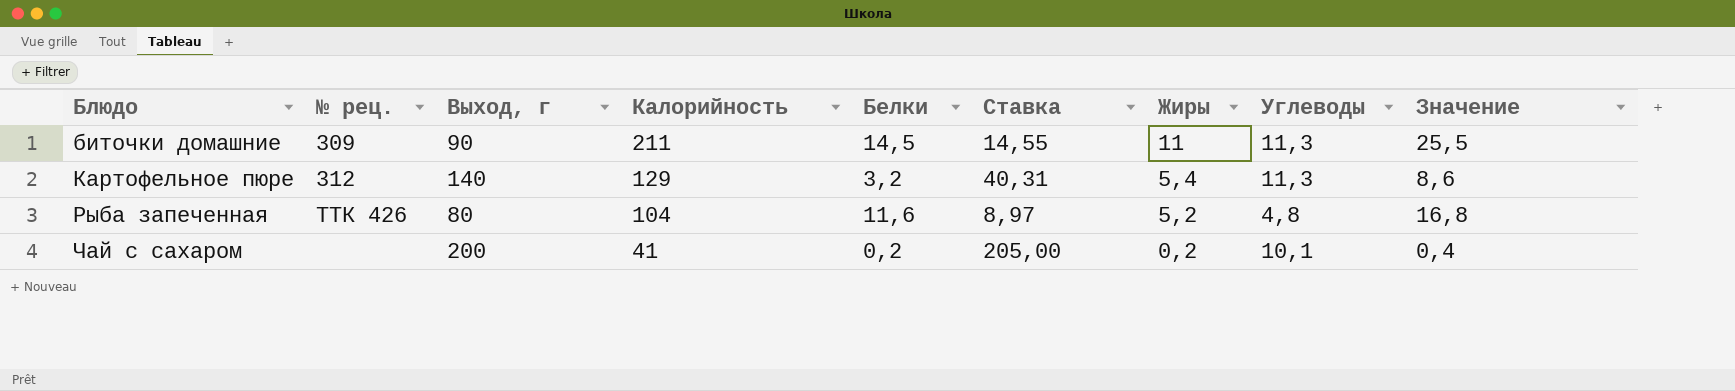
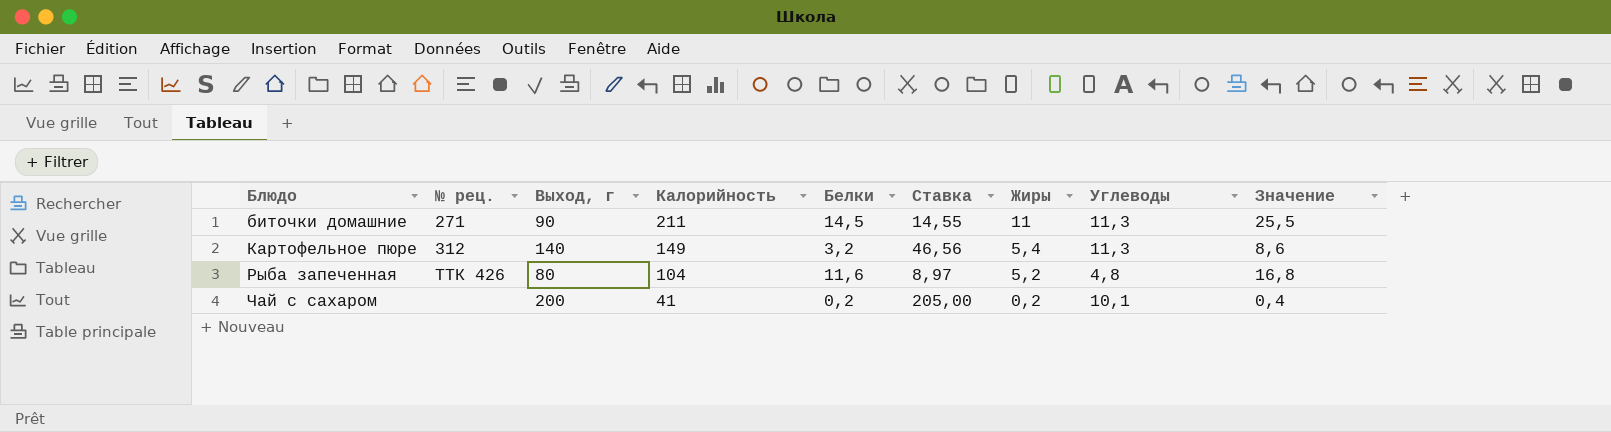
биточки домашние | № рец.: 309 -> 271
Картофельное пюре | Калорийность: 129 -> 149
Картофельное пюре | Ставка: 40,31 -> 46,56

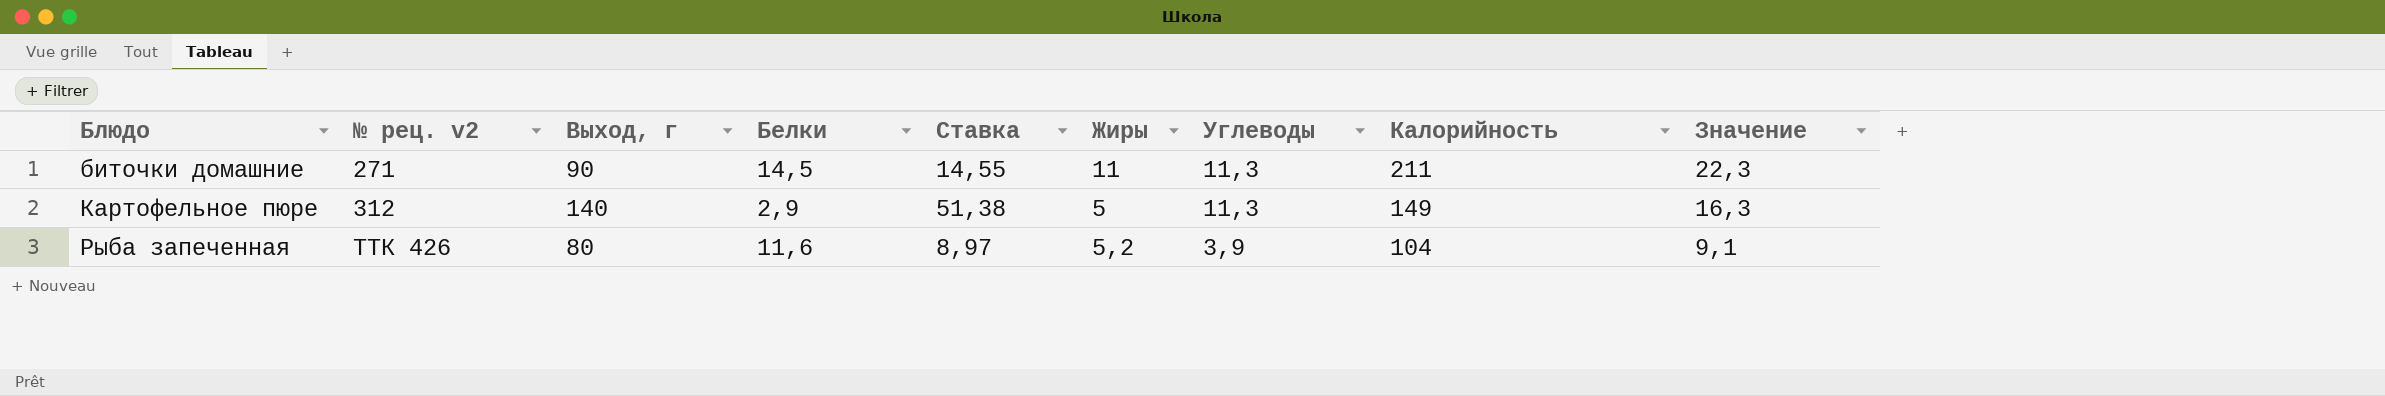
column name: № рец. -> № рец. v2
column Калорийность | position: 4 -> 8
column Значение | formula: [Белки] + [Жиры] -> [Жиры] + [Углеводы]
row Чай с сахаром: none | 200 | 41 | 0,2 | 205,00 | 0,2 | 10,1 | 0,4 -> none
Картофельное пюре | Белки: 3,2 -> 2,9
Картофельное пюре | Ставка: 46,56 -> 51,38
Картофельное пюре | Жиры: 5,4 -> 5
Рыба запеченная | Углеводы: 4,8 -> 3,9

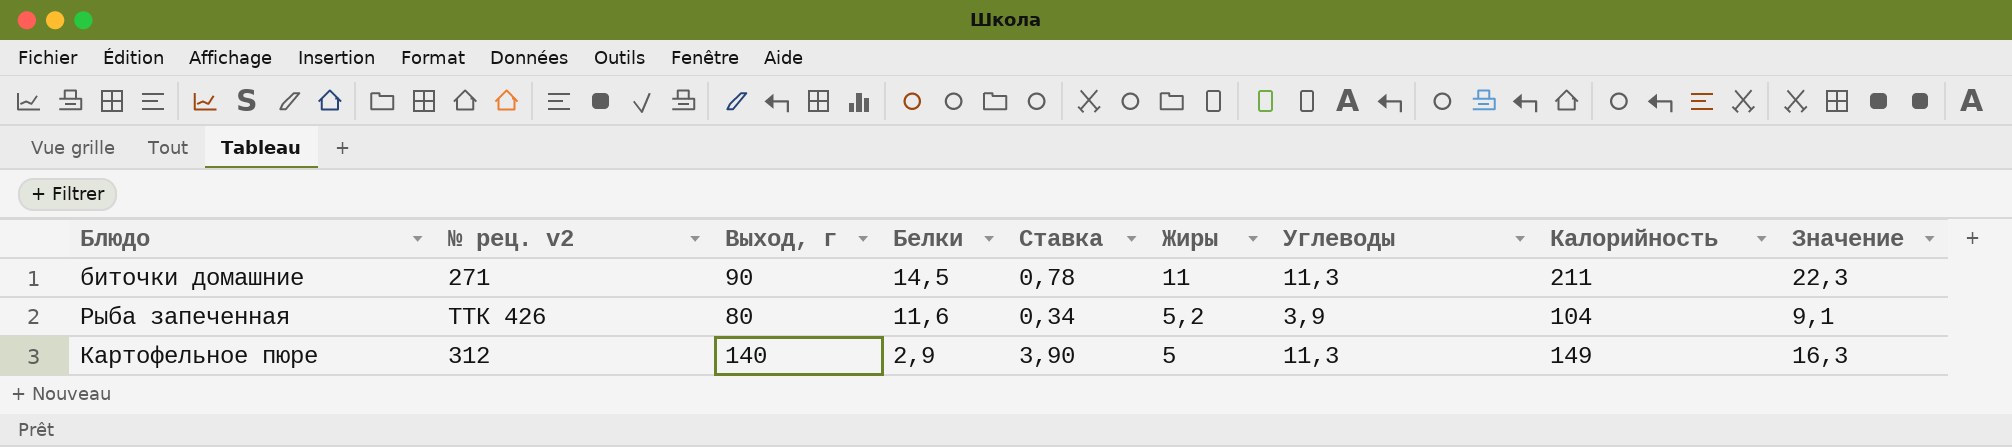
row order: Блюдо ascending -> Белки descending
column Ставка | formula: [Калорийность] / [Белки] -> [Углеводы] / [Белки]

